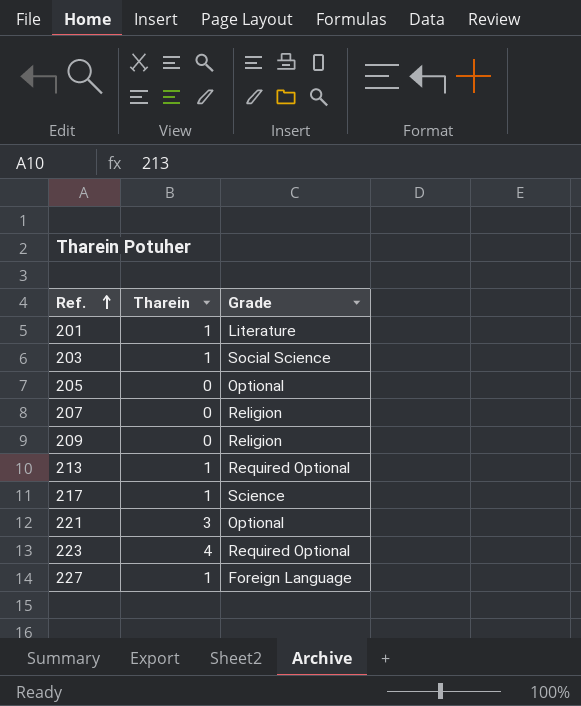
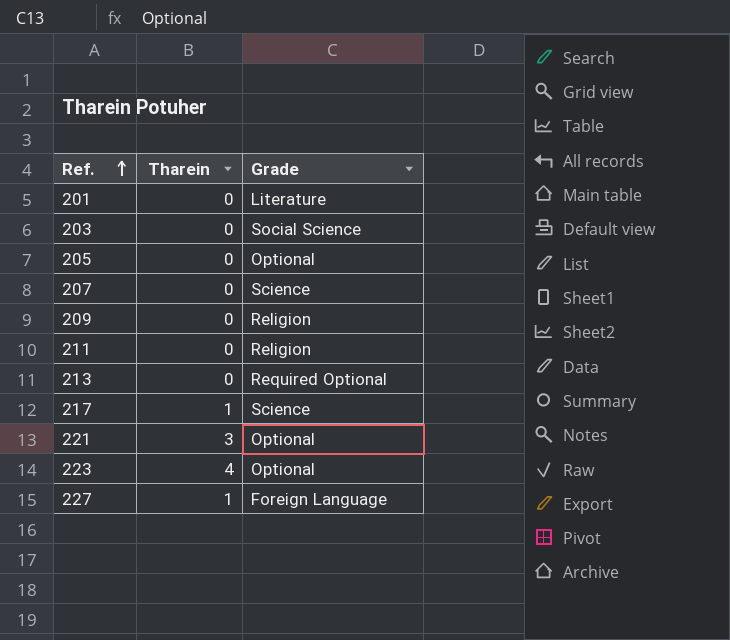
201 | Tharein: 1 -> 0
203 | Tharein: 1 -> 0
207 | Grade: Religion -> Science
row 211: none -> 0 | Religion
213 | Tharein: 1 -> 0
223 | Grade: Required Optional -> Optional

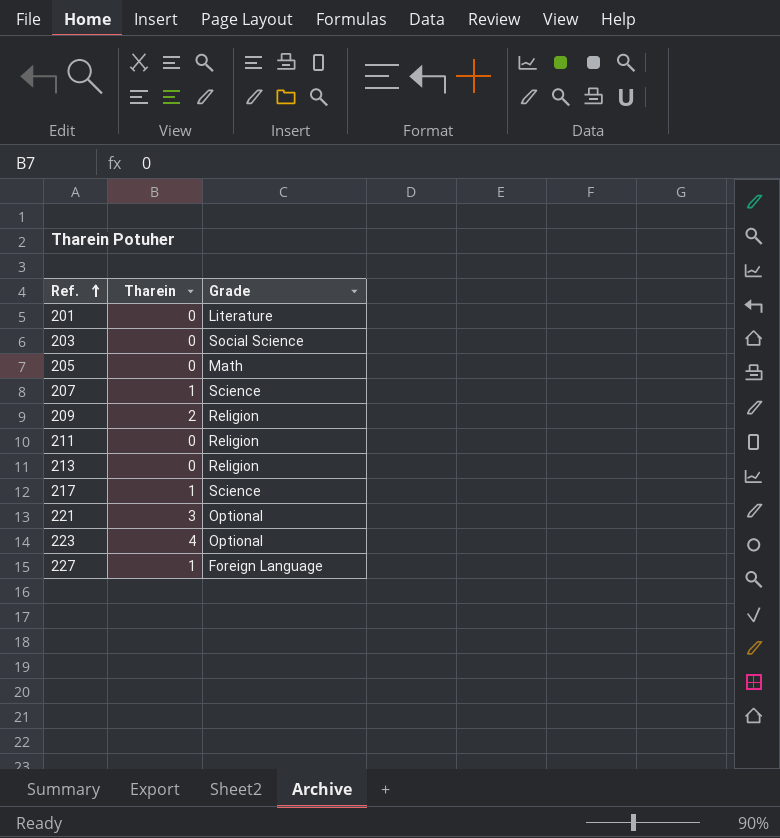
205 | Grade: Optional -> Math
207 | Tharein: 0 -> 1
209 | Tharein: 0 -> 2
213 | Grade: Required Optional -> Religion

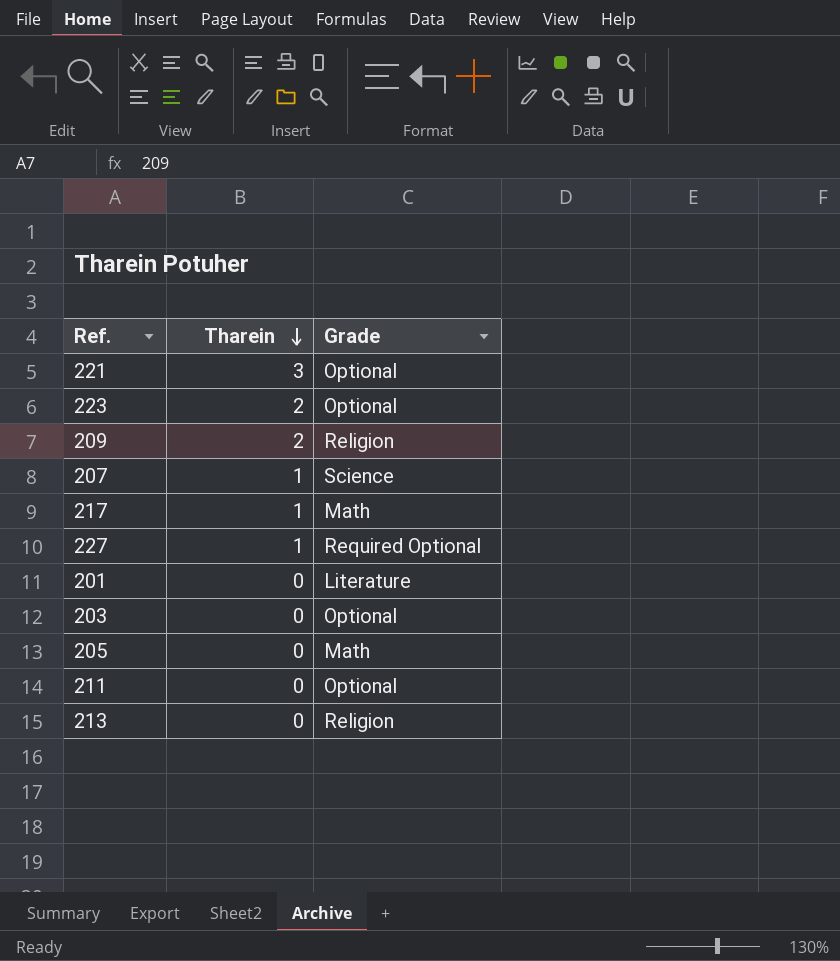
row order: Ref. ascending -> Tharein descending
223 | Tharein: 4 -> 2
217 | Grade: Science -> Math
227 | Grade: Foreign Language -> Required Optional
203 | Grade: Social Science -> Optional
211 | Grade: Religion -> Optional

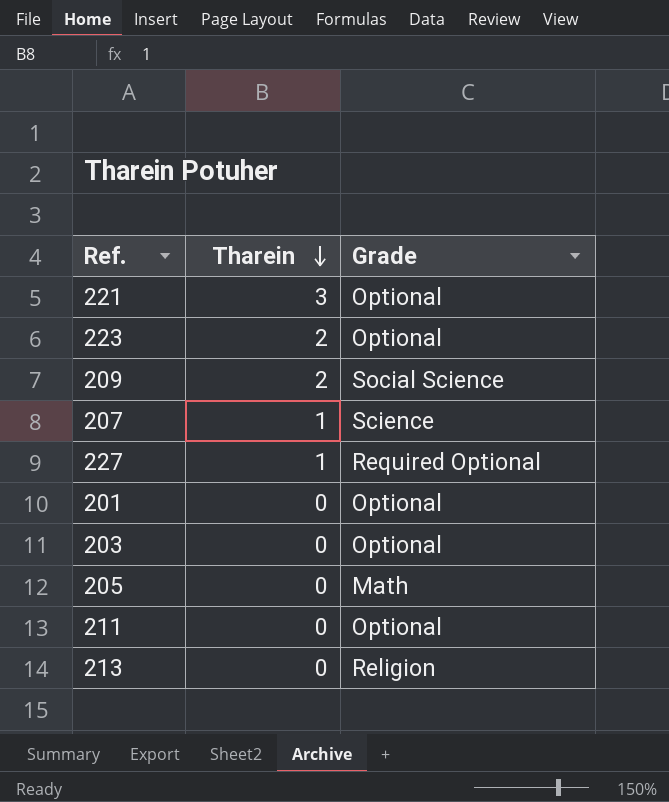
row 217: 1 | Math -> none
209 | Grade: Religion -> Social Science
201 | Grade: Literature -> Optional

